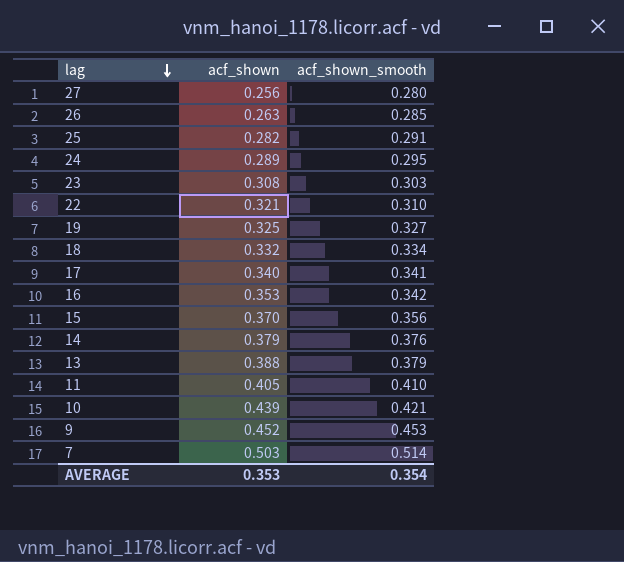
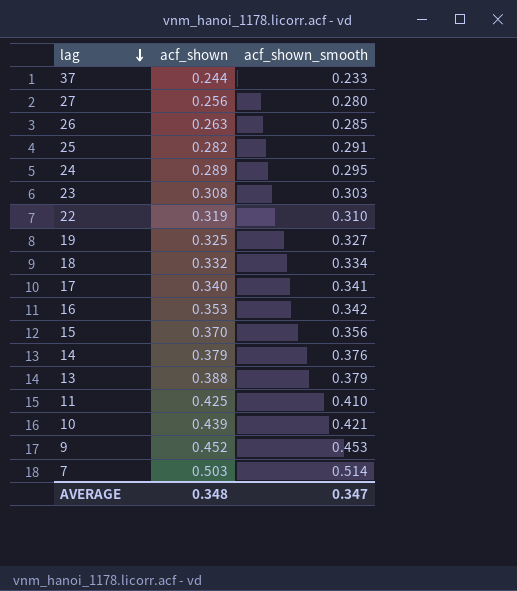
row 37: none -> 0.244 | 0.233
22 | acf_shown: 0.321 -> 0.319
11 | acf_shown: 0.405 -> 0.425
AVERAGE | acf_shown: 0.353 -> 0.348
AVERAGE | acf_shown_smooth: 0.354 -> 0.347

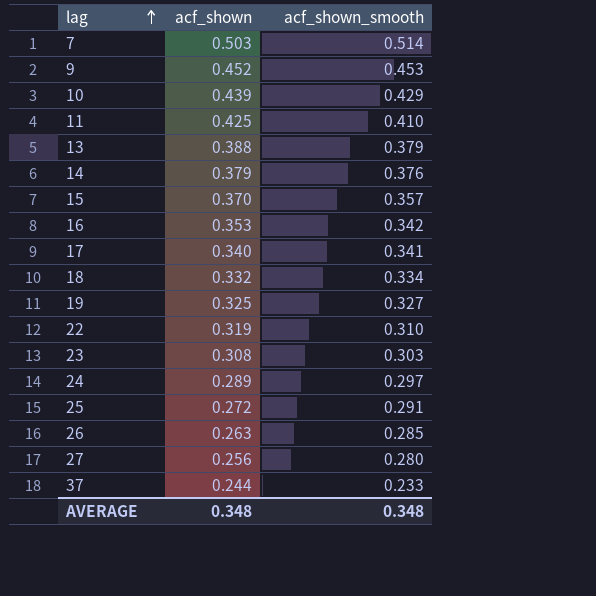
row order: lag descending -> lag ascending
10 | acf_shown_smooth: 0.421 -> 0.429
15 | acf_shown_smooth: 0.356 -> 0.357
24 | acf_shown_smooth: 0.295 -> 0.297
25 | acf_shown: 0.282 -> 0.272
AVERAGE | acf_shown_smooth: 0.347 -> 0.348

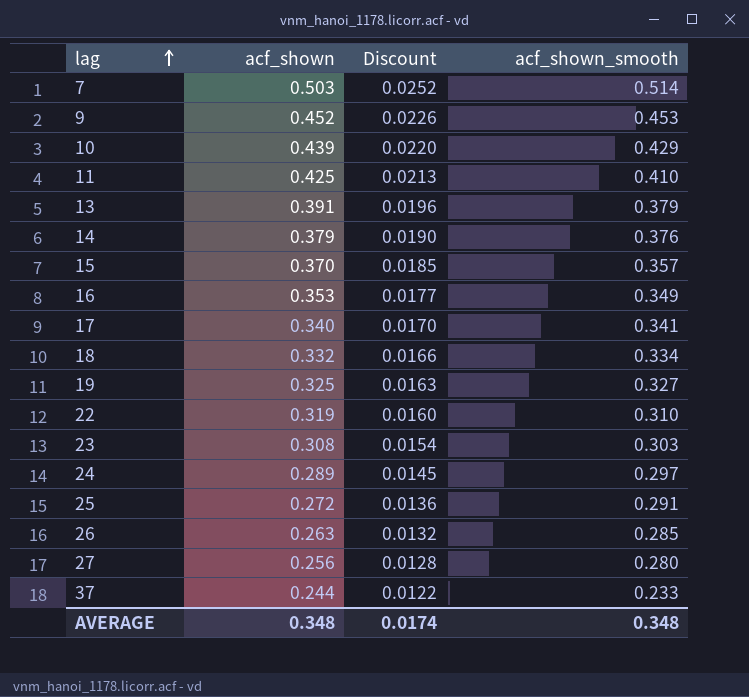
column Discount | formula: none -> [acf_shown] * 0.05
13 | acf_shown: 0.388 -> 0.391
16 | acf_shown_smooth: 0.342 -> 0.349

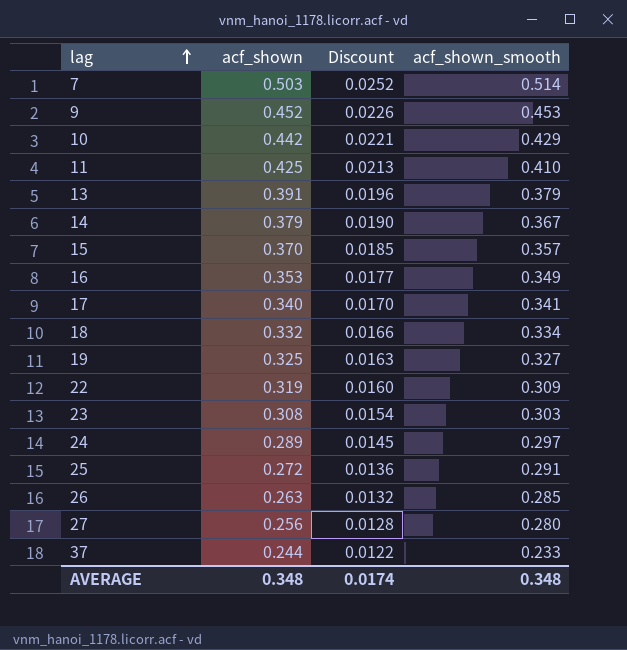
10 | acf_shown: 0.439 -> 0.442
10 | Discount: 0.0220 -> 0.0221
14 | acf_shown_smooth: 0.376 -> 0.367
22 | acf_shown_smooth: 0.310 -> 0.309

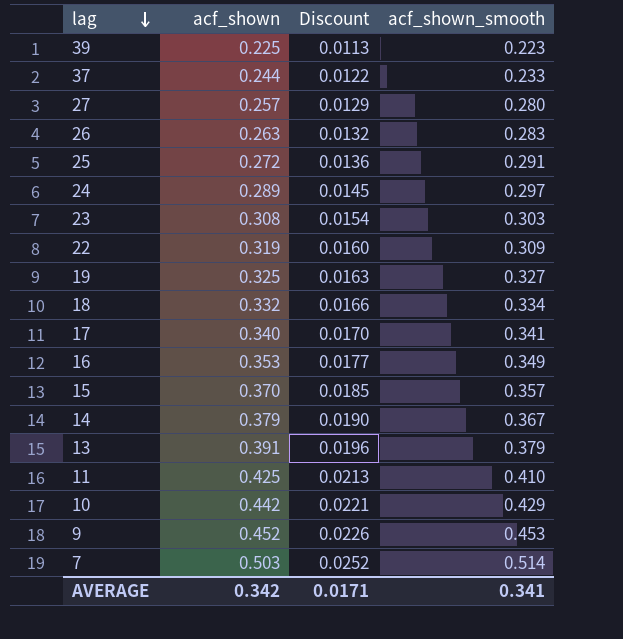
row order: lag ascending -> lag descending
row 39: none -> 0.225 | 0.0113 | 0.223
27 | acf_shown: 0.256 -> 0.257
27 | Discount: 0.0128 -> 0.0129
26 | acf_shown_smooth: 0.285 -> 0.283
AVERAGE | acf_shown: 0.348 -> 0.342
AVERAGE | Discount: 0.0174 -> 0.0171
AVERAGE | acf_shown_smooth: 0.348 -> 0.341

